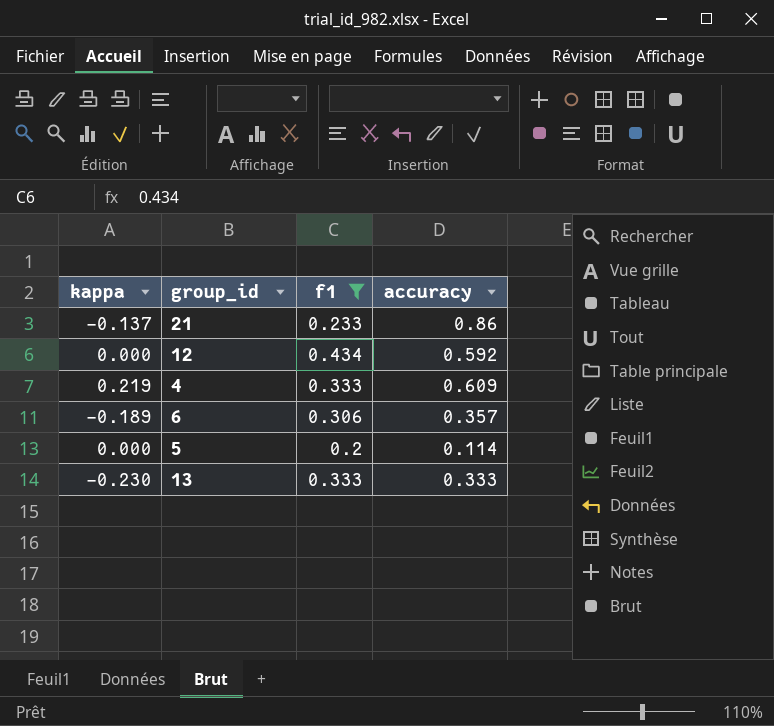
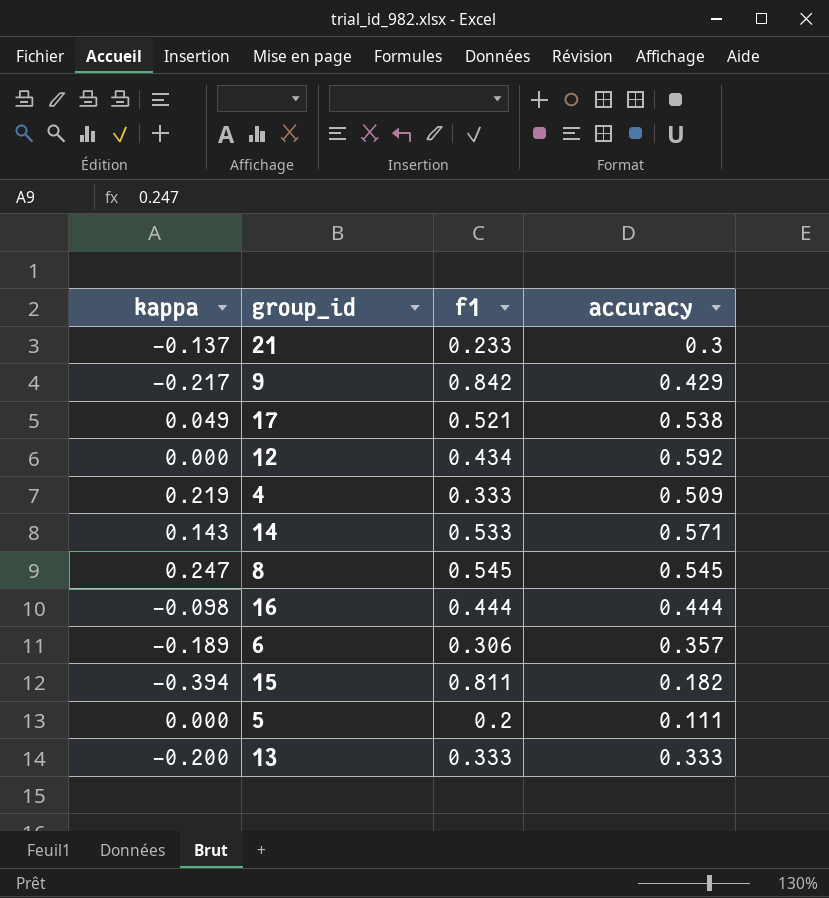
filter: f1 <= 0.434 -> none
21 | accuracy: 0.86 -> 0.3
4 | accuracy: 0.609 -> 0.509
5 | accuracy: 0.114 -> 0.111
13 | kappa: -0.230 -> -0.200

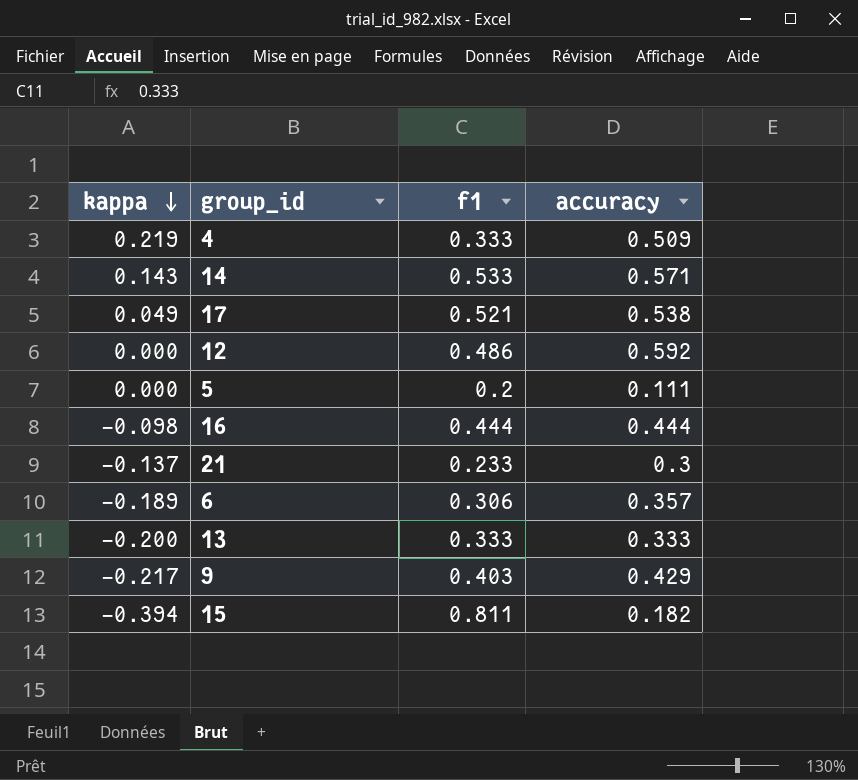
row order: none -> kappa descending
row 8: 0.247 | 0.545 | 0.545 -> none
12 | f1: 0.434 -> 0.486
9 | f1: 0.842 -> 0.403

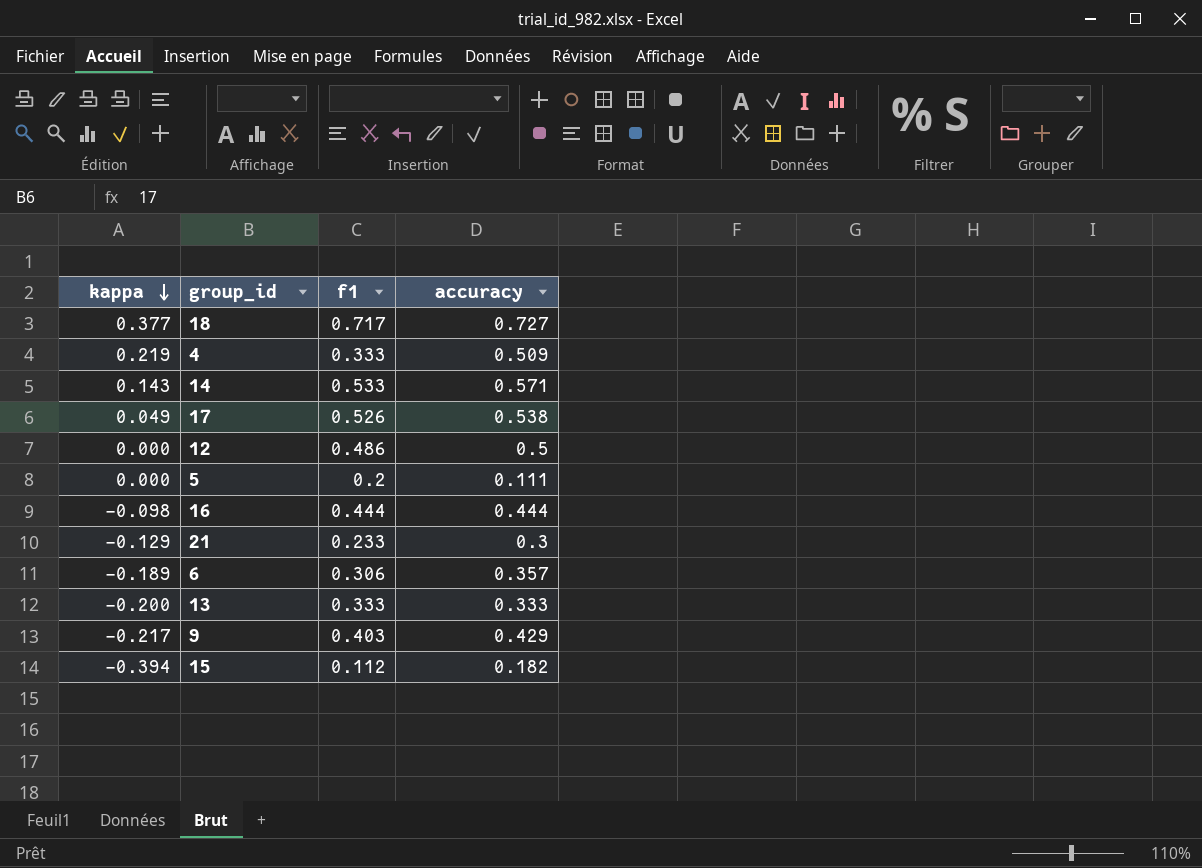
row 18: none -> 0.377 | 0.717 | 0.727
17 | f1: 0.521 -> 0.526
12 | accuracy: 0.592 -> 0.5
21 | kappa: -0.137 -> -0.129
15 | f1: 0.811 -> 0.112

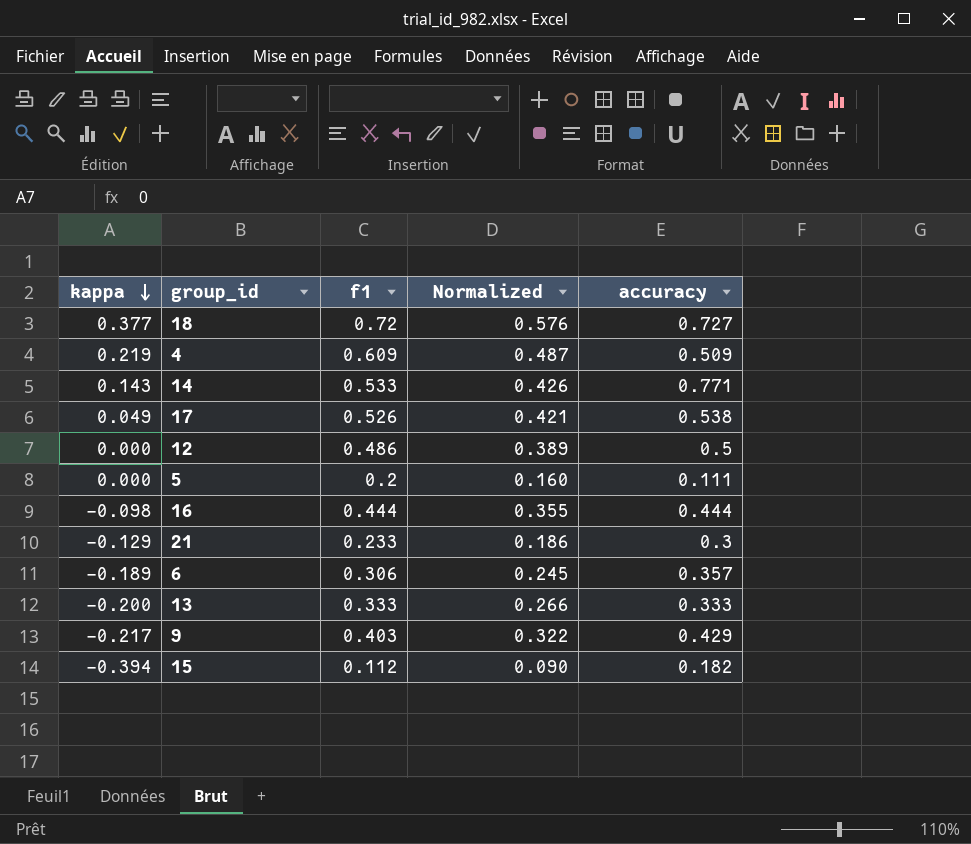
column Normalized | formula: none -> [f1] * 0.8
18 | f1: 0.717 -> 0.72
4 | f1: 0.333 -> 0.609
14 | accuracy: 0.571 -> 0.771

